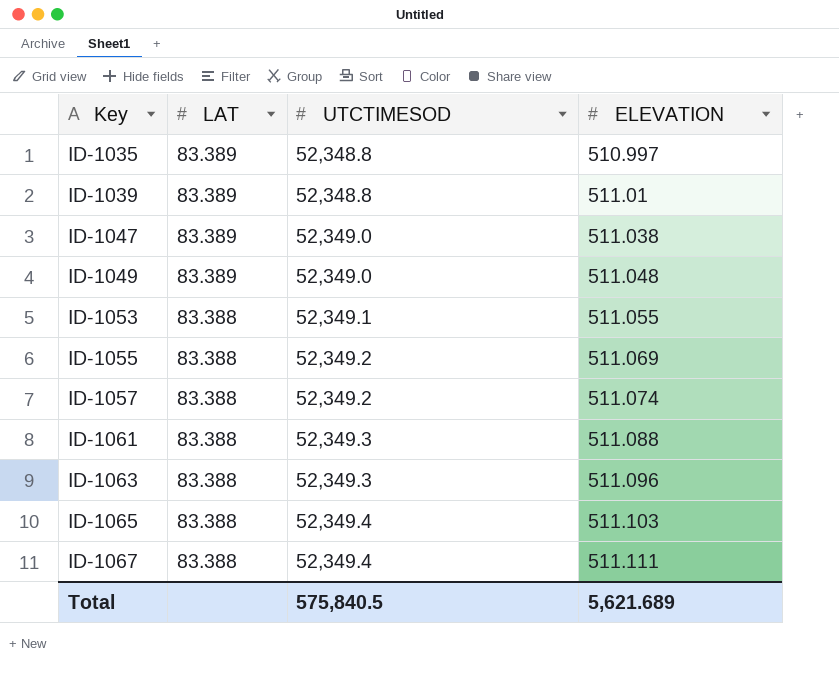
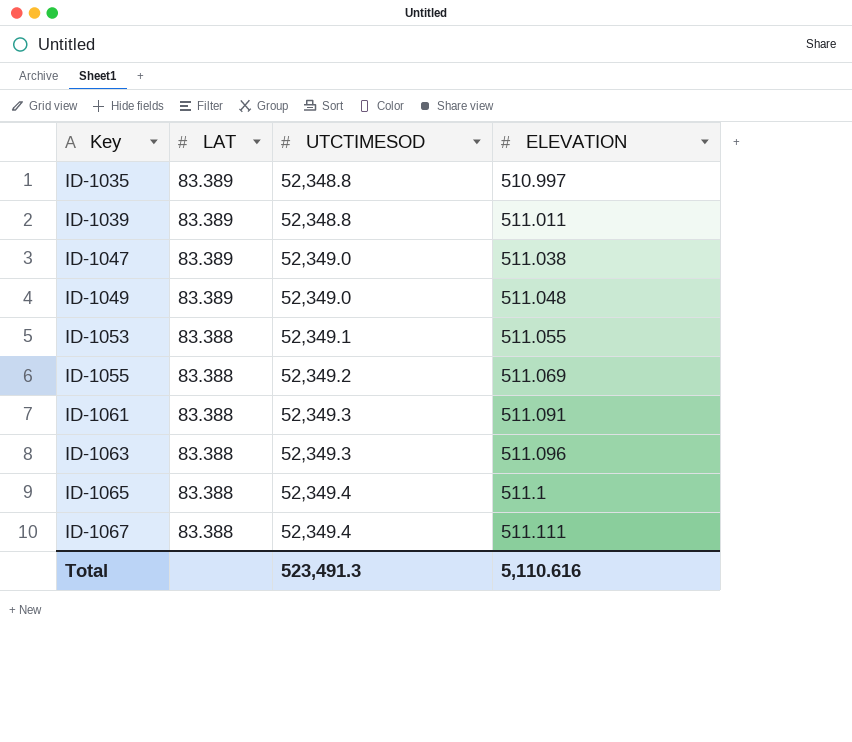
row ID-1057: 83.388 | 52,349.2 | 511.074 -> none
ID-1039 | ELEVATION: 511.01 -> 511.011
ID-1061 | ELEVATION: 511.088 -> 511.091
ID-1065 | ELEVATION: 511.103 -> 511.1
Total | UTCTIMESOD: 575,840.5 -> 523,491.3
Total | ELEVATION: 5,621.689 -> 5,110.616

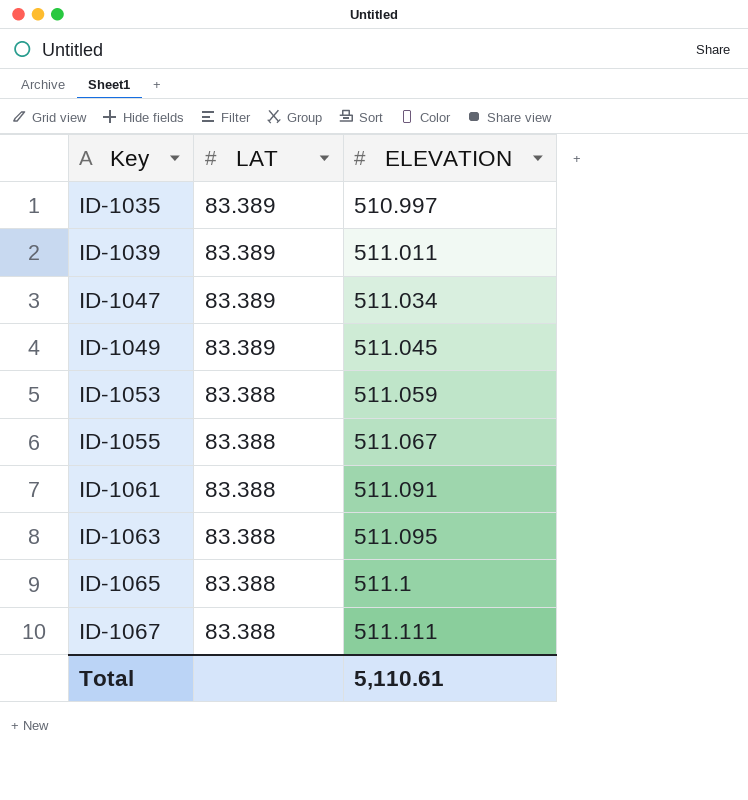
column UTCTIMESOD | position: 3 -> none
ID-1047 | ELEVATION: 511.038 -> 511.034
ID-1049 | ELEVATION: 511.048 -> 511.045
ID-1053 | ELEVATION: 511.055 -> 511.059
ID-1055 | ELEVATION: 511.069 -> 511.067
ID-1063 | ELEVATION: 511.096 -> 511.095
Total | ELEVATION: 5,110.616 -> 5,110.61

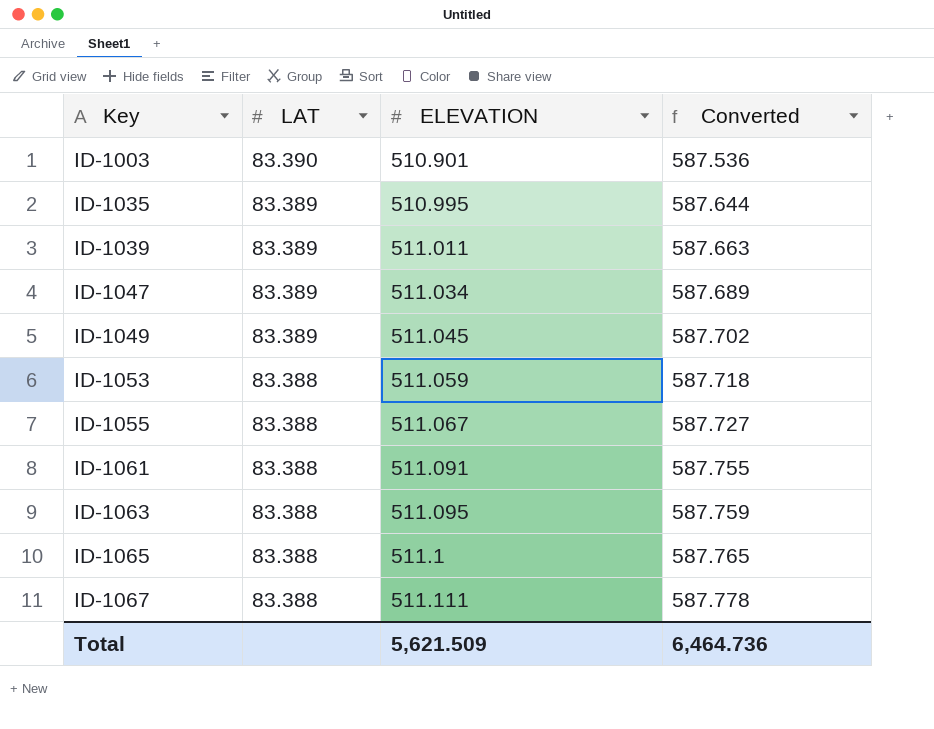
column Converted | formula: none -> [ELEVATION] * 1.15
row ID-1003: none -> 83.390 | 510.901 | 587.536
ID-1035 | ELEVATION: 510.997 -> 510.995
Total | ELEVATION: 5,110.61 -> 5,621.509

